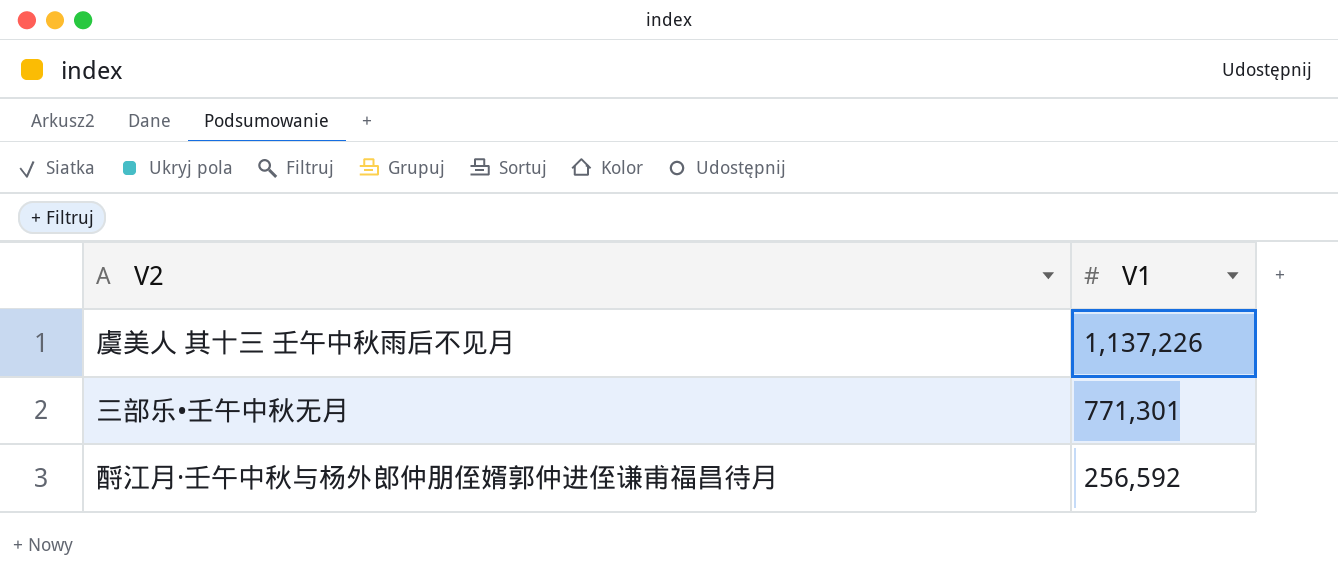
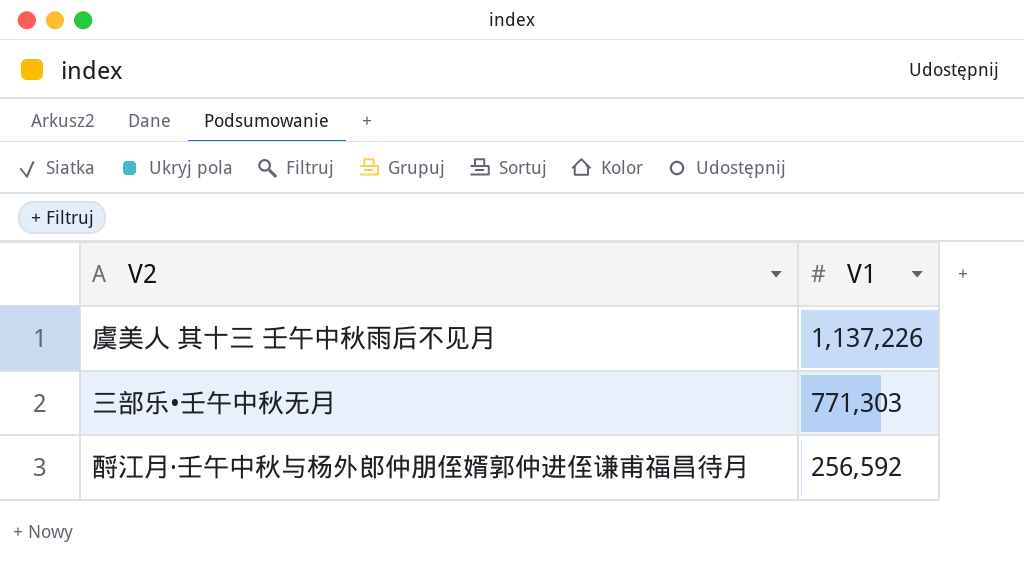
三部乐•壬午中秋无月 | V1: 771,301 -> 771,303

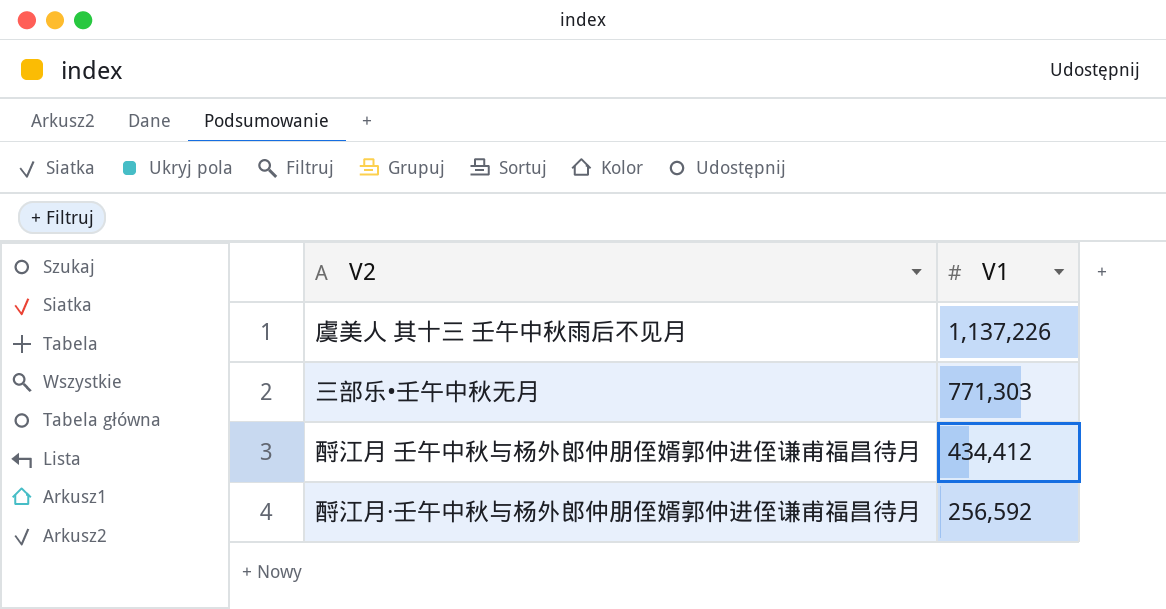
row 酹江月 壬午中秋与杨外郎仲朋侄婿郭仲进侄谦甫福昌待月: none -> 434,412

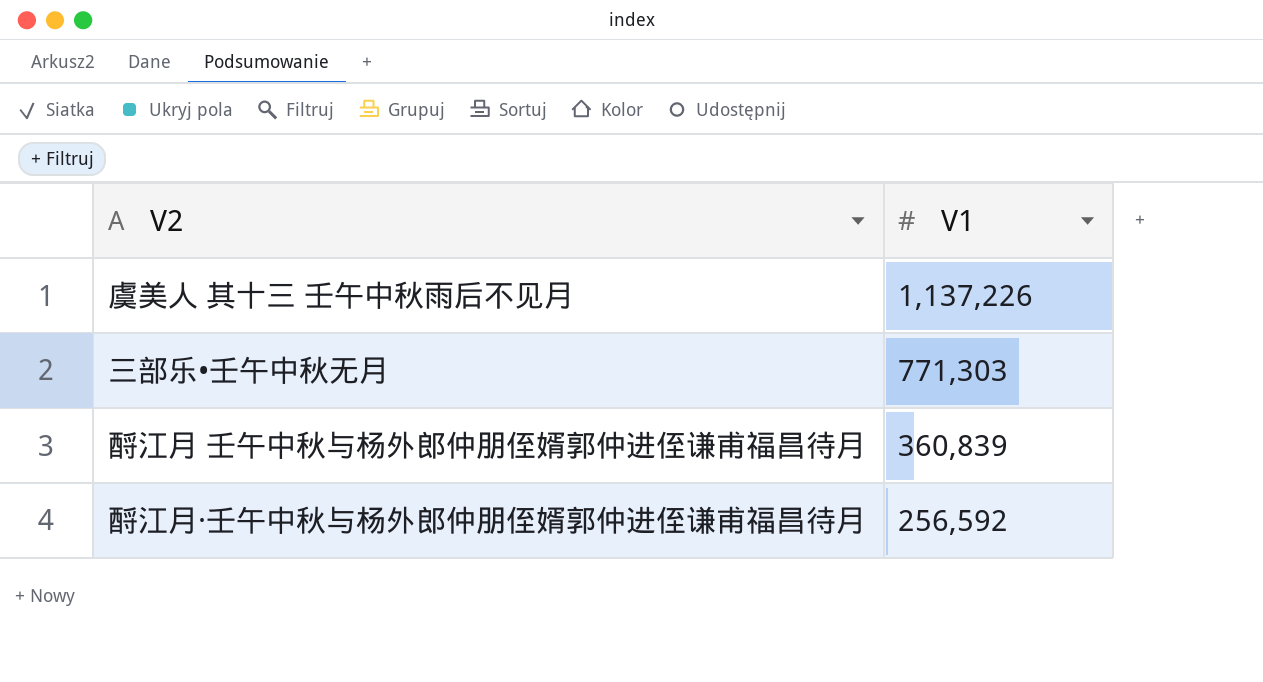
酹江月 壬午中秋与杨外郎仲朋侄婿郭仲进侄谦甫福昌待月 | V1: 434,412 -> 360,839

